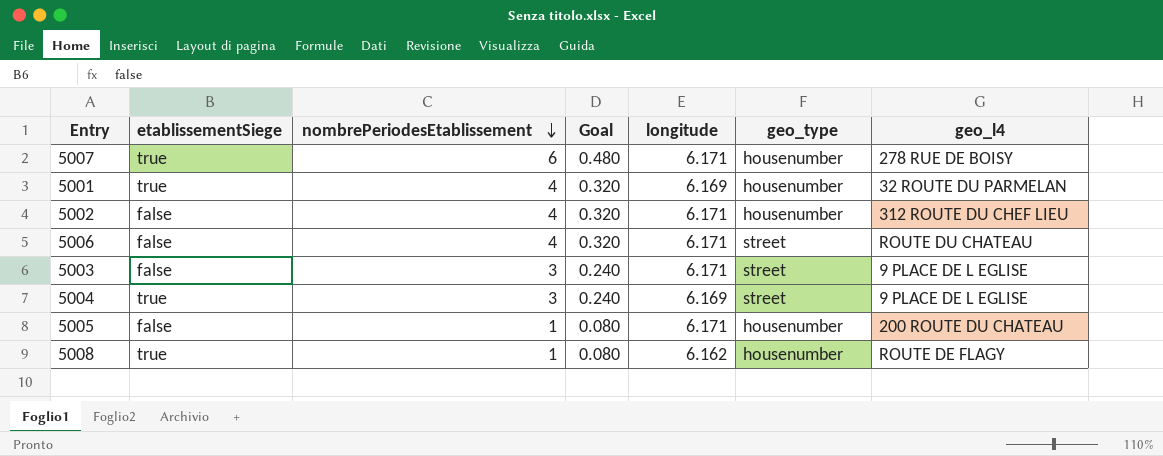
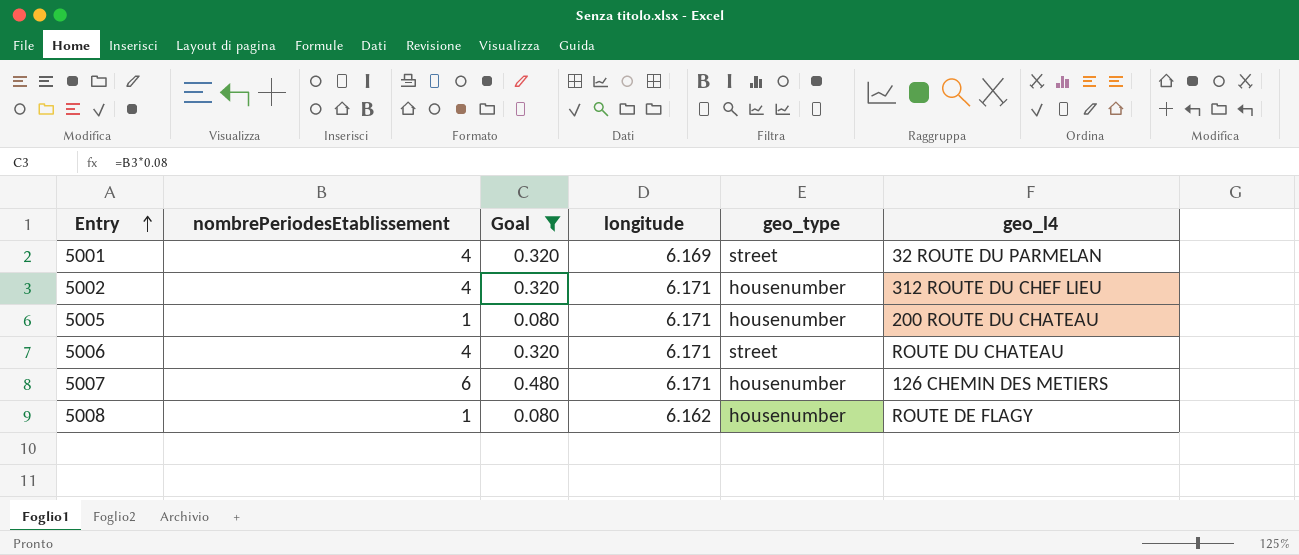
filter: none -> Goal != 0.240
row order: nombrePeriodesEtablissement descending -> Entry ascending
column etablissementSiege | position: 2 -> none
5001 | geo_type: housenumber -> street
5007 | geo_l4: 278 RUE DE BOISY -> 126 CHEMIN DES METIERS

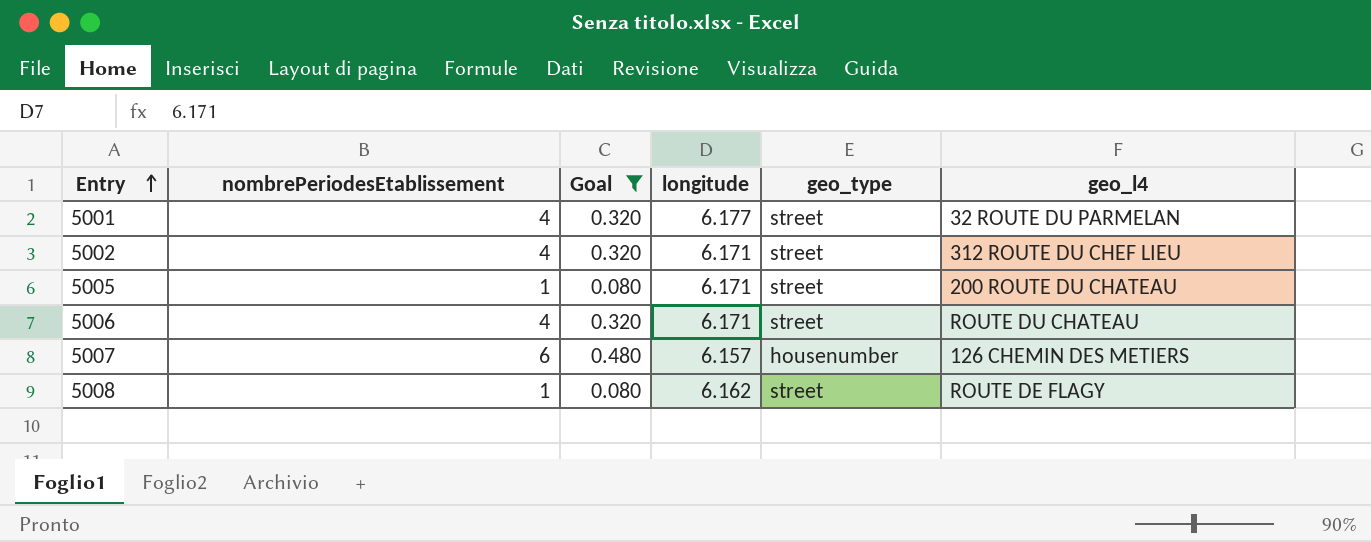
5001 | longitude: 6.169 -> 6.177
5002 | geo_type: housenumber -> street
5005 | geo_type: housenumber -> street
5007 | longitude: 6.171 -> 6.157
5008 | geo_type: housenumber -> street

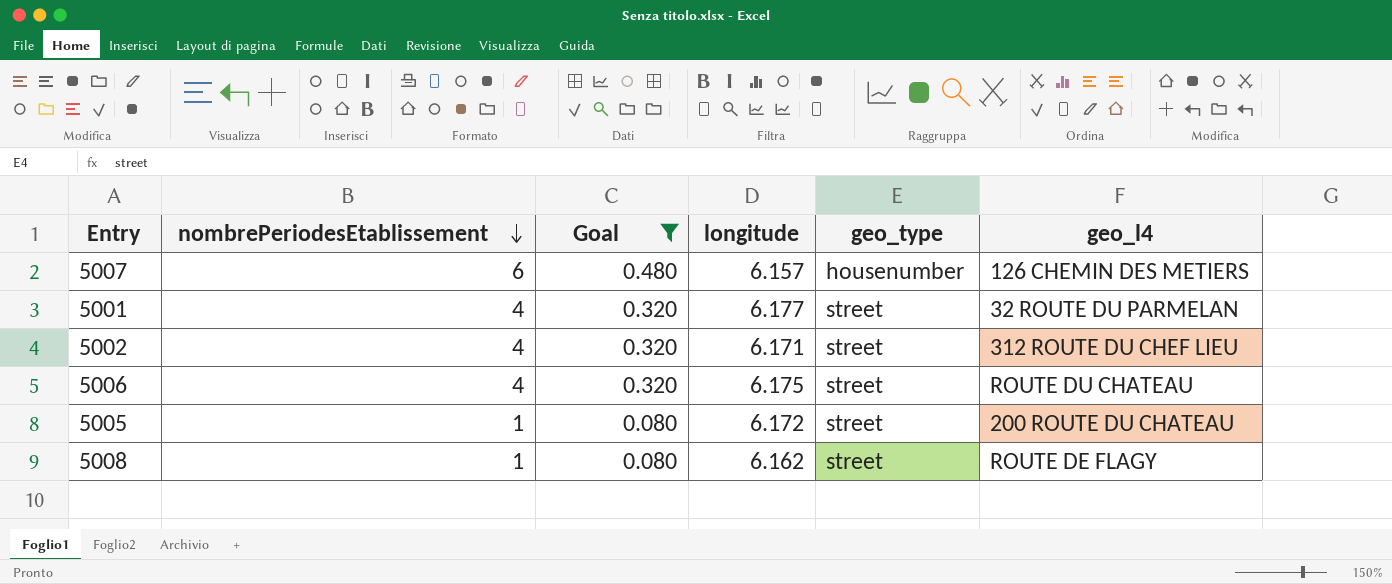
row order: Entry ascending -> nombrePeriodesEtablissement descending
5006 | longitude: 6.171 -> 6.175
5005 | longitude: 6.171 -> 6.172

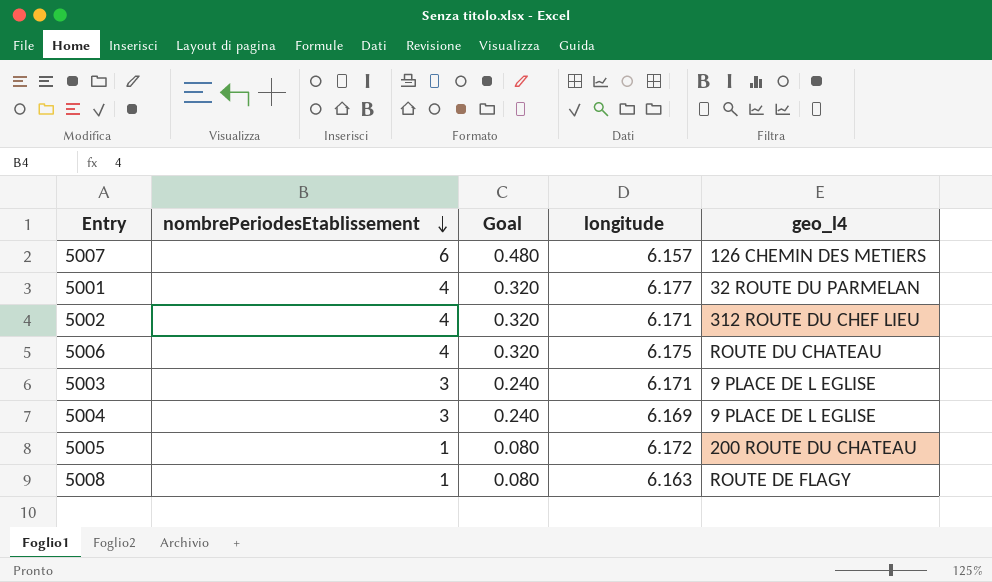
filter: Goal != 0.240 -> none
column geo_type | position: 5 -> none
5008 | longitude: 6.162 -> 6.163

